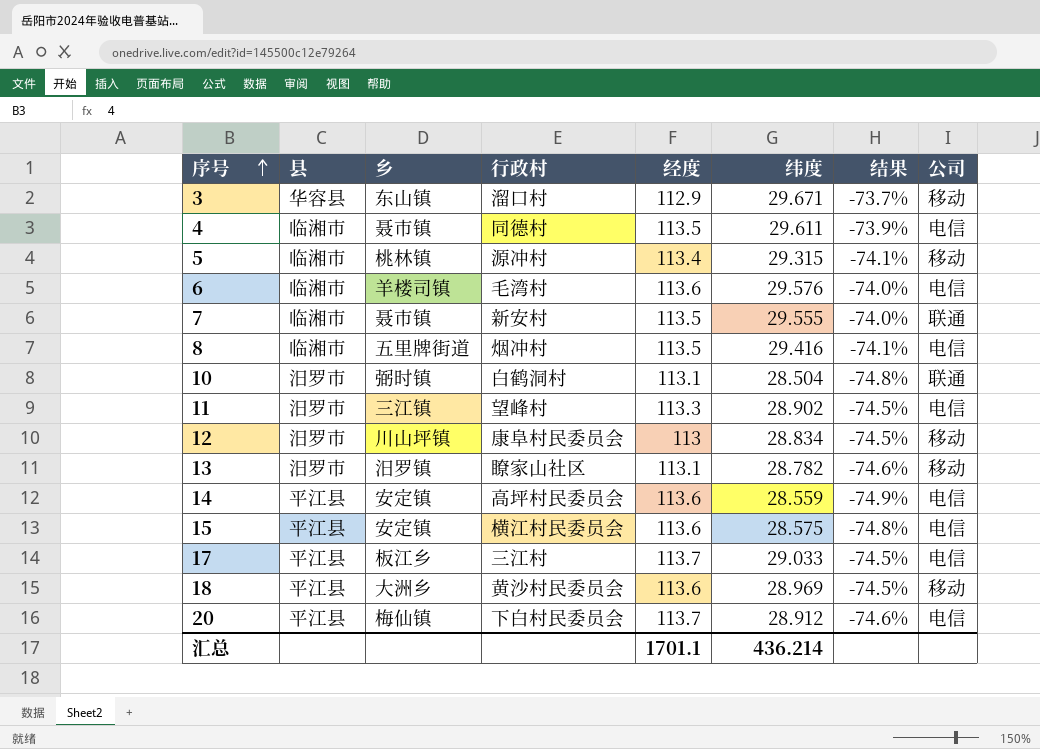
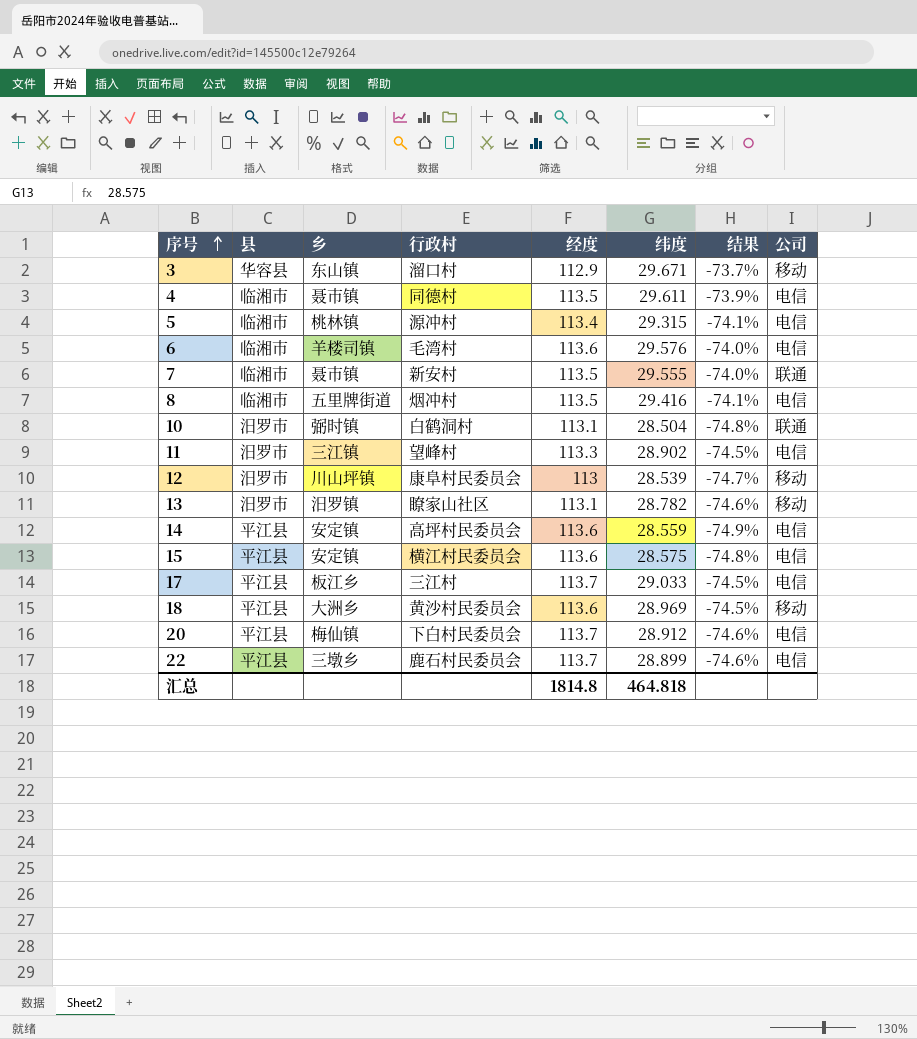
5 | 公司: 移动 -> 电信
12 | 纬度: 28.834 -> 28.539
12 | 结果: -74.5% -> -74.7%
row 22: none -> 平江县 | 三墩乡 | 鹿石村民委员会 | 113.7 | 28.899 | -74.6% | 电信
汇总 | 经度: 1701.1 -> 1814.8
汇总 | 纬度: 436.214 -> 464.818

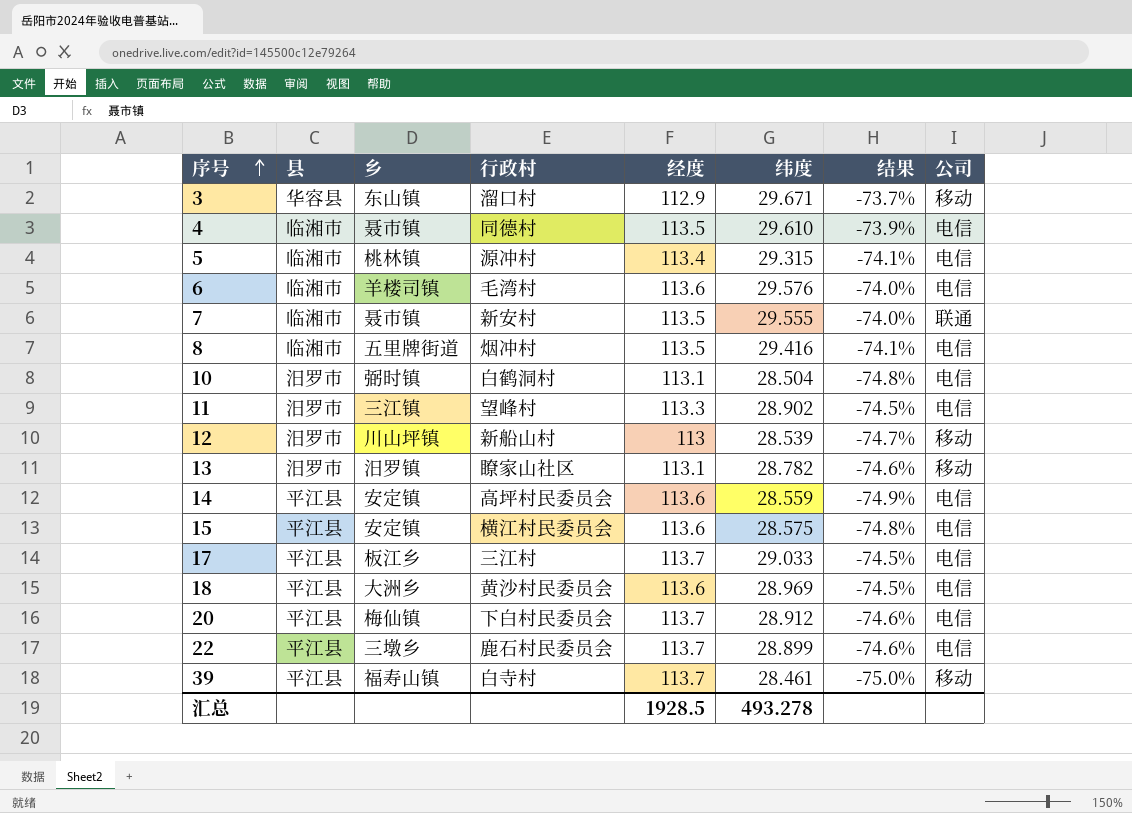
4 | 纬度: 29.611 -> 29.610
10 | 公司: 联通 -> 电信
12 | 行政村: 康阜村民委员会 -> 新船山村
18 | 公司: 移动 -> 电信
row 39: none -> 平江县 | 福寿山镇 | 白寺村 | 113.7 | 28.461 | -75.0% | 移动
汇总 | 经度: 1814.8 -> 1928.5
汇总 | 纬度: 464.818 -> 493.278

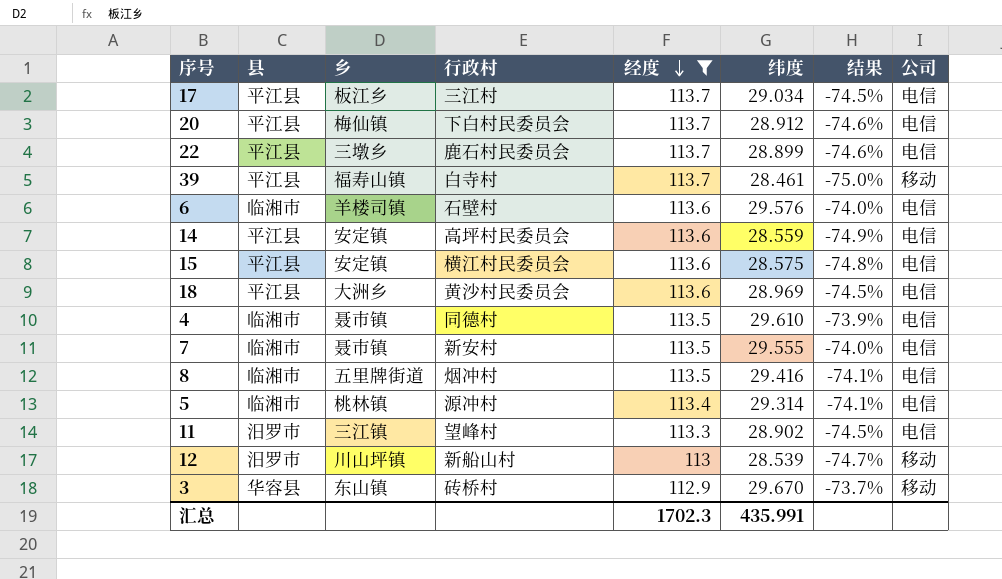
filter: none -> 经度 != 113.1
row order: 序号 ascending -> 经度 descending
17 | 纬度: 29.033 -> 29.034
6 | 行政村: 毛湾村 -> 石壁村
7 | 公司: 联通 -> 电信
5 | 纬度: 29.315 -> 29.314
3 | 行政村: 溜口村 -> 砖桥村
3 | 纬度: 29.671 -> 29.670
汇总 | 经度: 1928.5 -> 1702.3
汇总 | 纬度: 493.278 -> 435.991

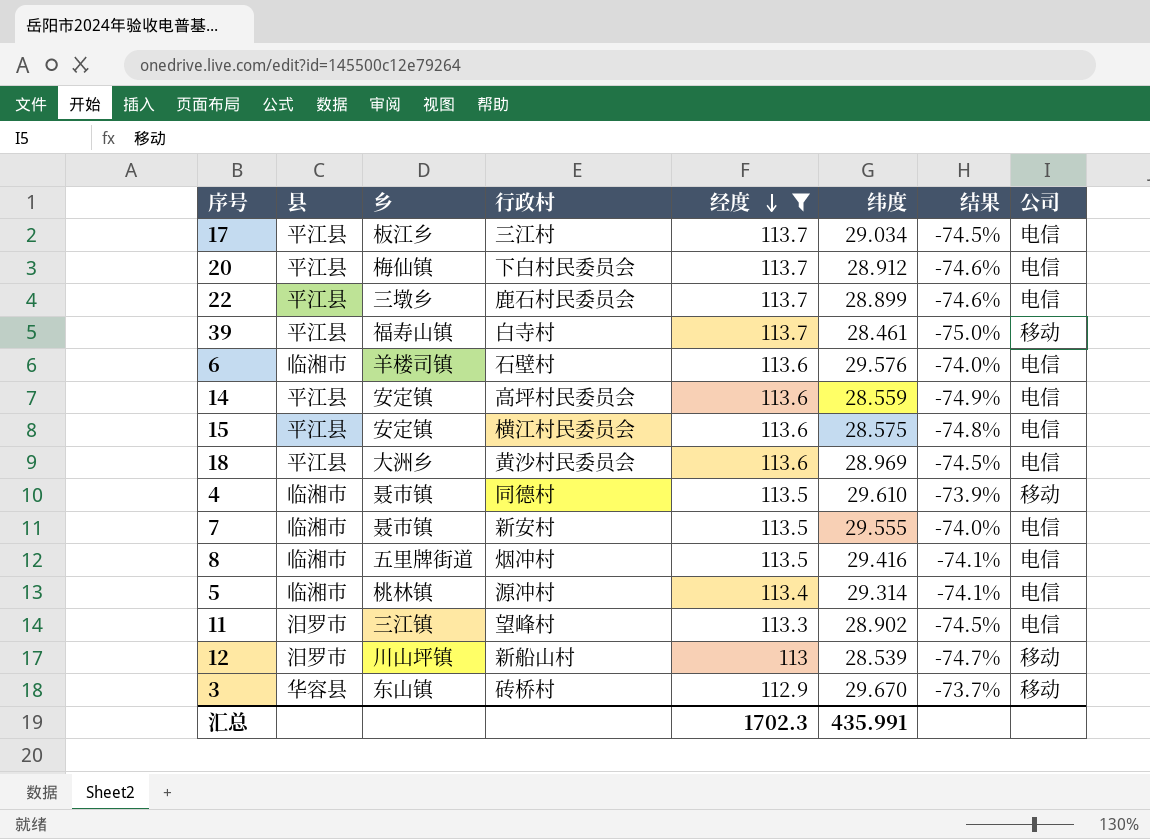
4 | 公司: 电信 -> 移动

